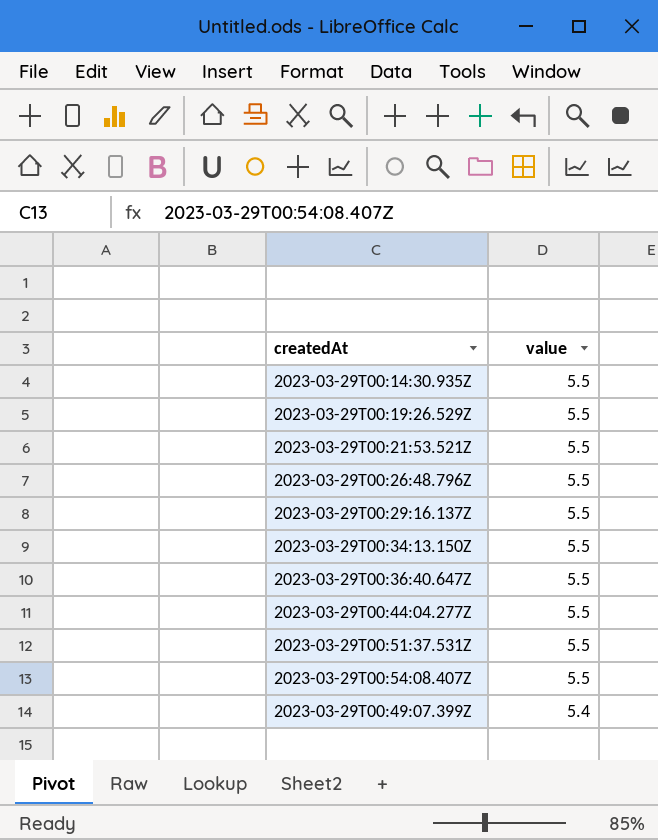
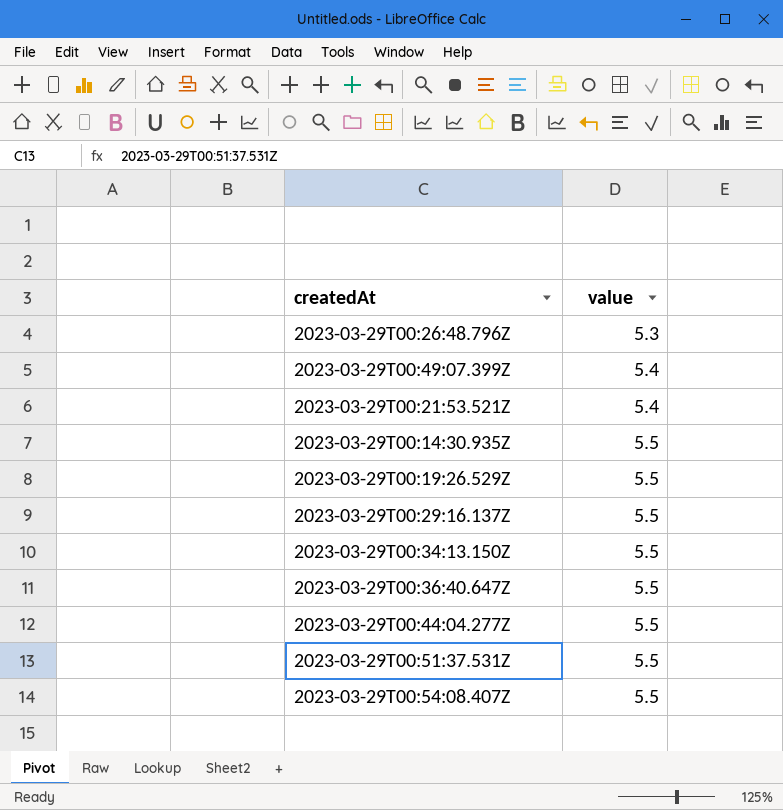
row order: value descending -> value ascending
2023-03-29T00:26:48.796Z | value: 5.5 -> 5.3
2023-03-29T00:21:53.521Z | value: 5.5 -> 5.4

